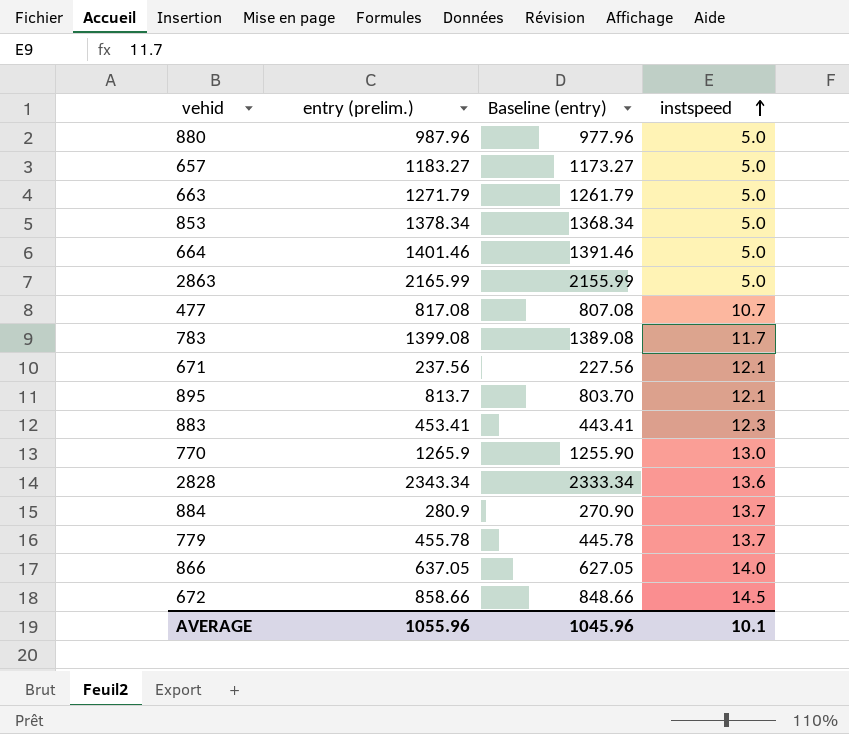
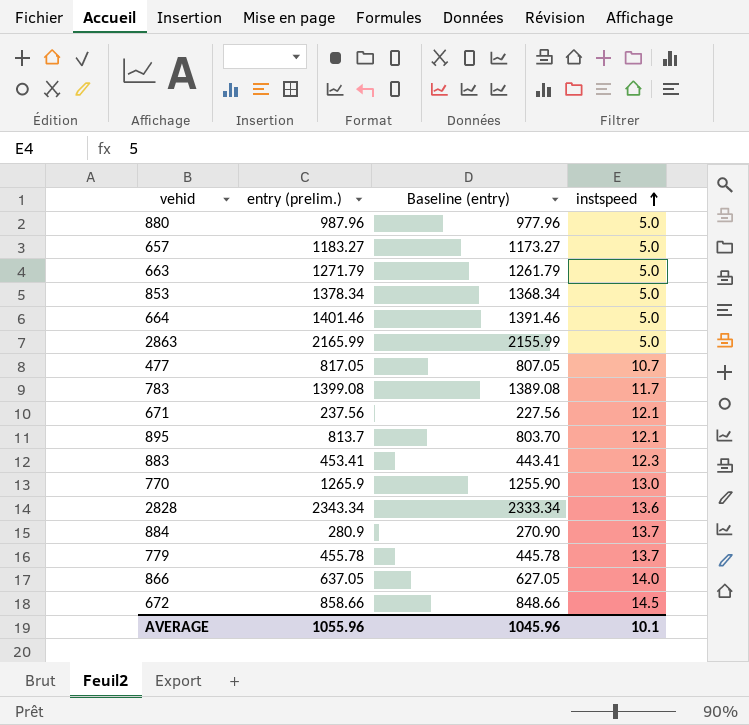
477 | entry (prelim.): 817.08 -> 817.05
477 | Baseline (entry): 807.08 -> 807.05

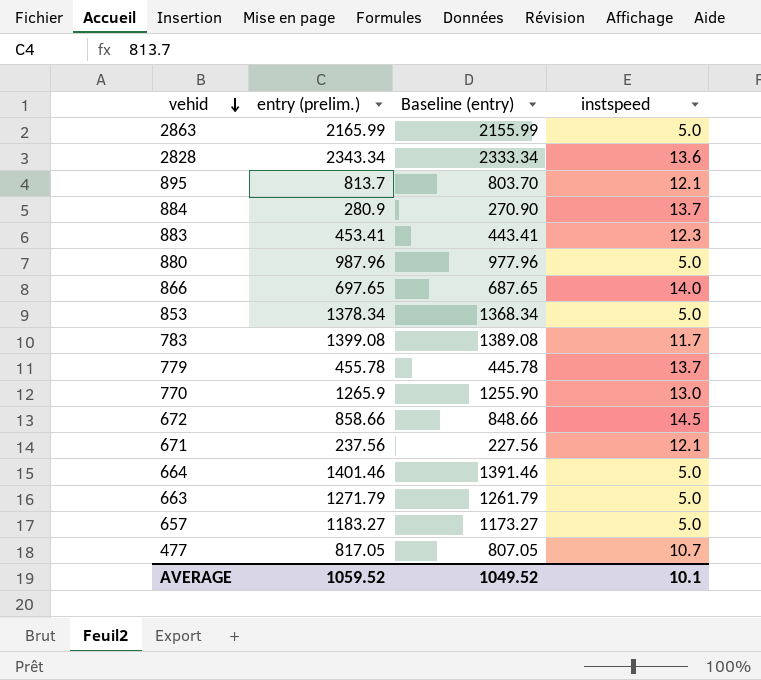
row order: instspeed ascending -> vehid descending
866 | entry (prelim.): 637.05 -> 697.65
866 | Baseline (entry): 627.05 -> 687.65
AVERAGE | entry (prelim.): 1055.96 -> 1059.52
AVERAGE | Baseline (entry): 1045.96 -> 1049.52

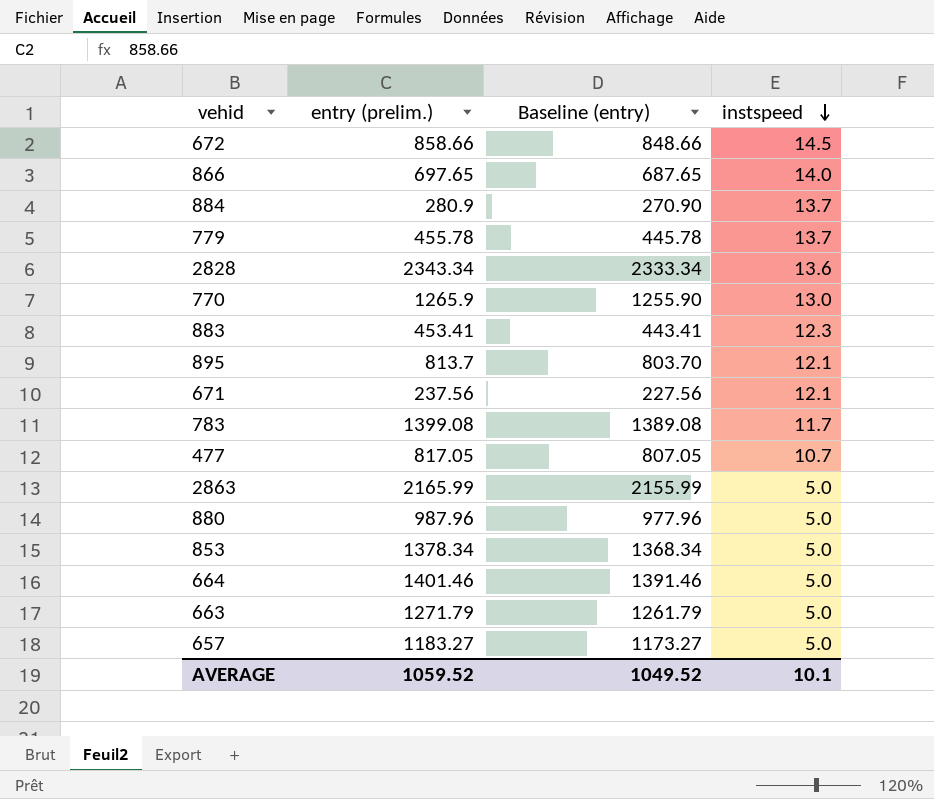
row order: vehid descending -> instspeed descending

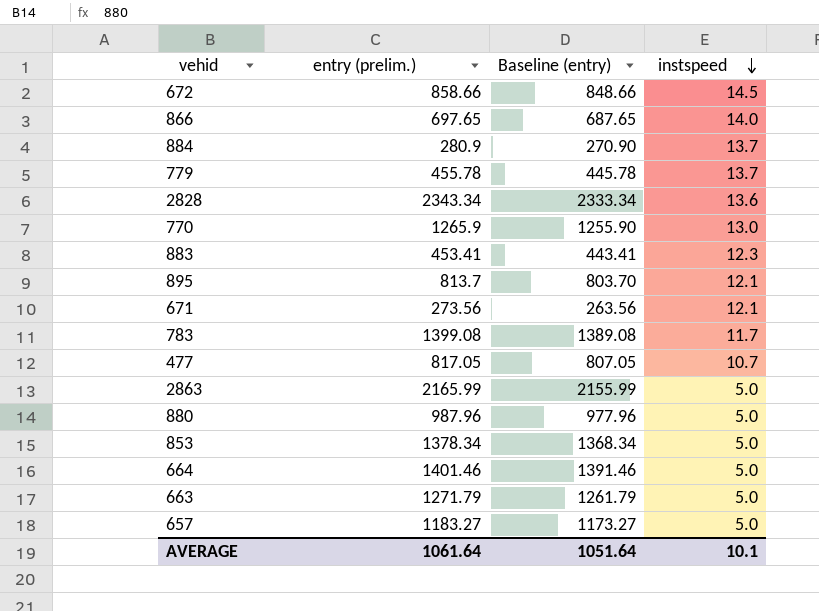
671 | entry (prelim.): 237.56 -> 273.56
671 | Baseline (entry): 227.56 -> 263.56
AVERAGE | entry (prelim.): 1059.52 -> 1061.64
AVERAGE | Baseline (entry): 1049.52 -> 1051.64

